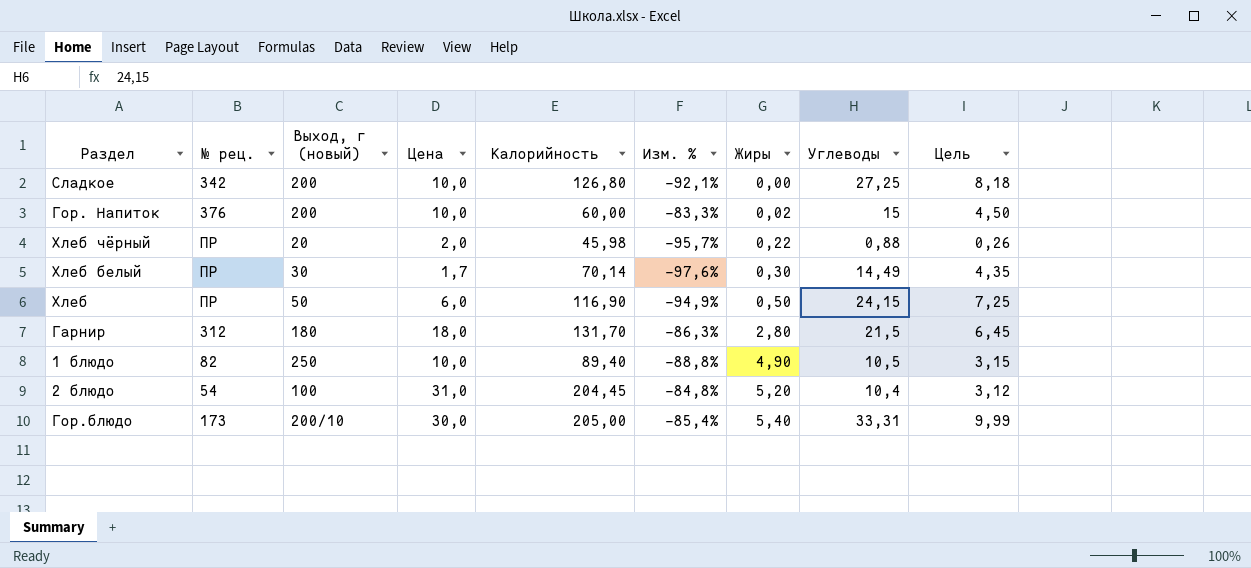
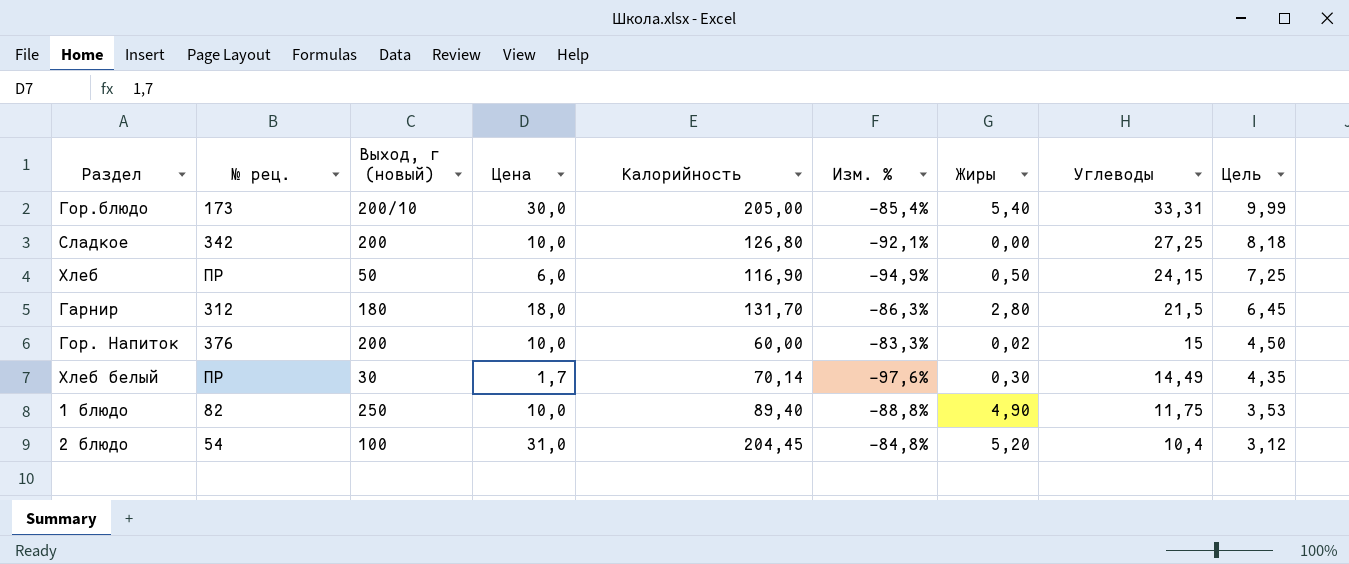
row order: Жиры ascending -> Углеводы descending
row Хлеб чёрный: ПР | 20 | 2,0 | 45,98 | -95,7% | 0,22 | 0,88 | 0,26 -> none
1 блюдо | Углеводы: 10,5 -> 11,75
1 блюдо | Цель: 3,15 -> 3,53

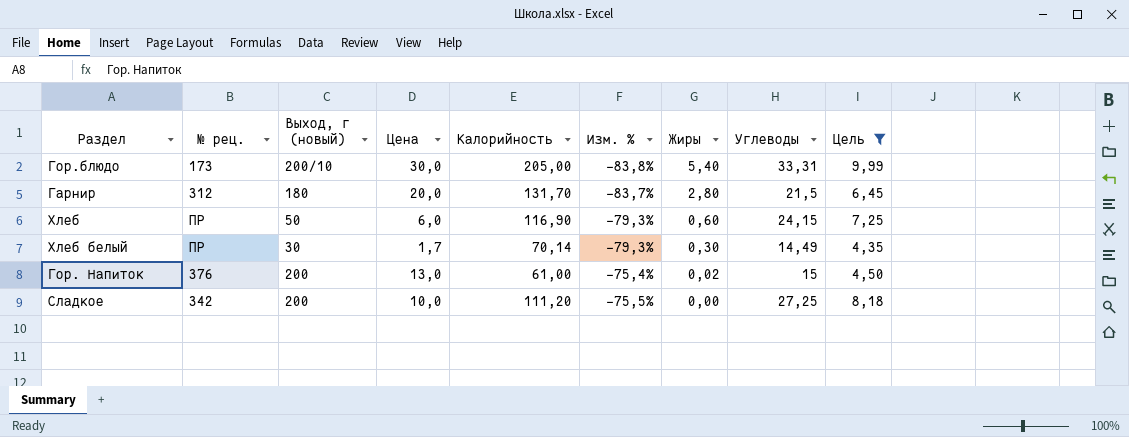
filter: none -> Цель >= 4,35
row order: Углеводы descending -> Жиры descending
column Изм. % | formula: ([Цена] - [Калорийность]) / [Калорийность] -> ([Углеводы] - [Калорийность]) / [Калорийность]
Гарнир | Цена: 18,0 -> 20,0
Хлеб | Жиры: 0,50 -> 0,60
Гор. Напиток | Цена: 10,0 -> 13,0
Гор. Напиток | Калорийность: 60,00 -> 61,00
Сладкое | Калорийность: 126,80 -> 111,20

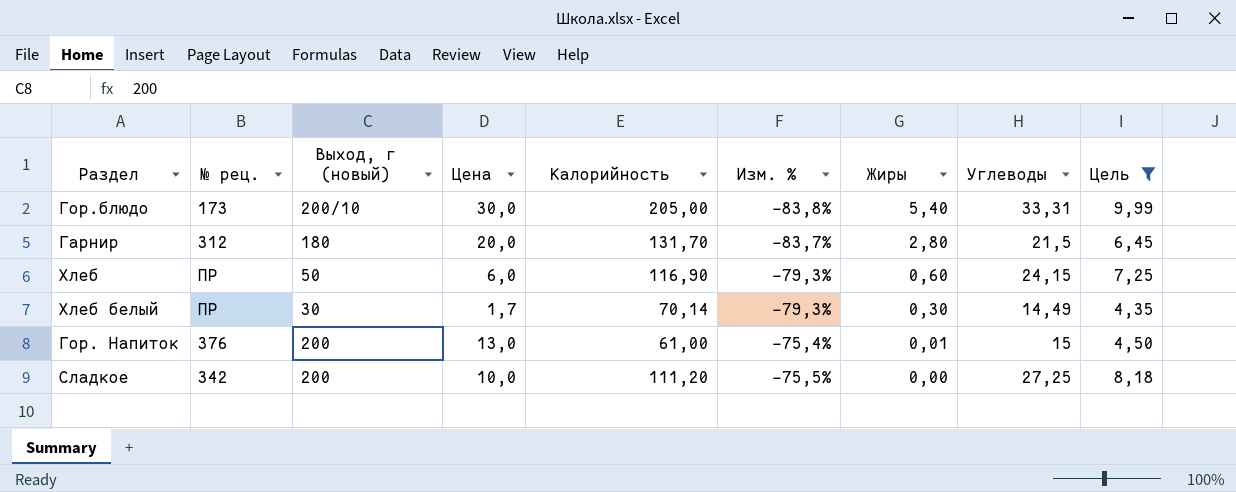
Гор. Напиток | Жиры: 0,02 -> 0,01

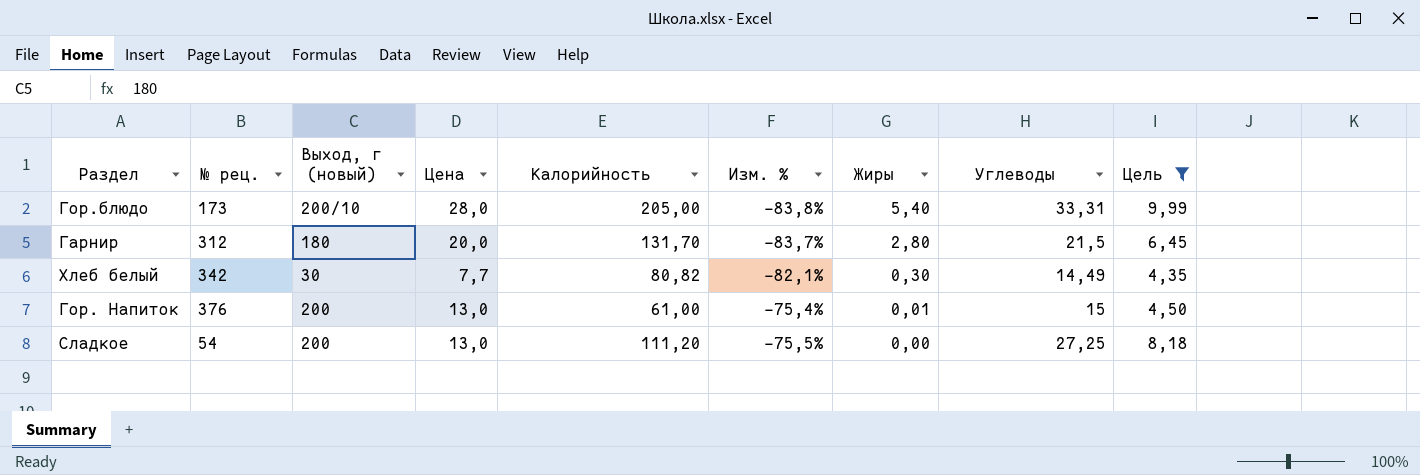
row Хлеб: ПР | 50 | 6,0 | 116,90 | -79,3% | 0,60 | 24,15 | 7,25 -> none
Гор.блюдо | Цена: 30,0 -> 28,0
Хлеб белый | № рец.: ПР -> 342
Хлеб белый | Цена: 1,7 -> 7,7
Хлеб белый | Калорийность: 70,14 -> 80,82
Хлеб белый | Изм. %: -79,3% -> -82,1%
Сладкое | № рец.: 342 -> 54
Сладкое | Цена: 10,0 -> 13,0

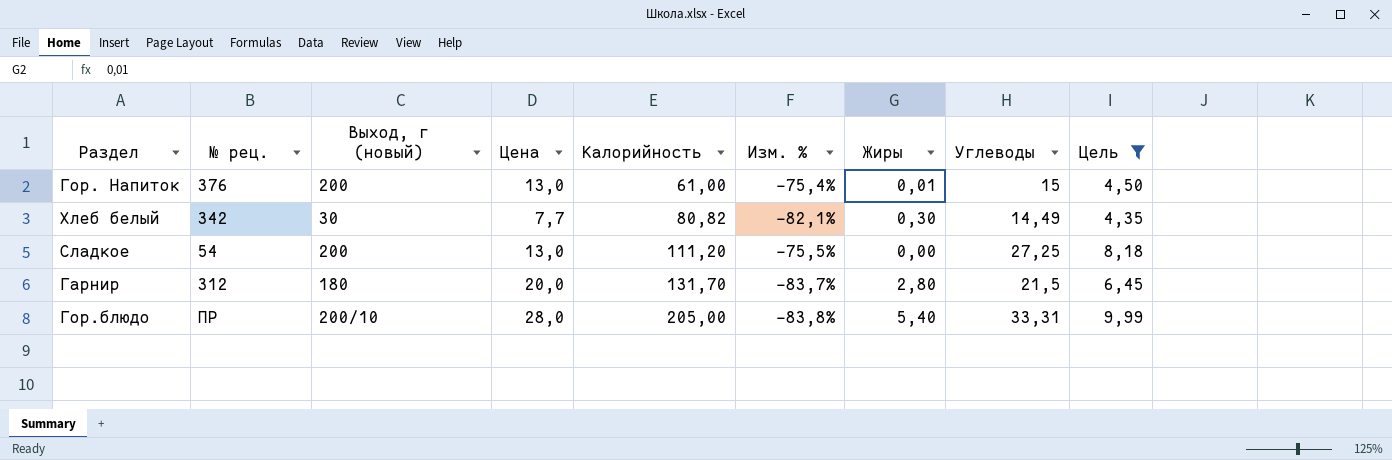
row order: Жиры descending -> Калорийность ascending
Гор.блюдо | № рец.: 173 -> ПР

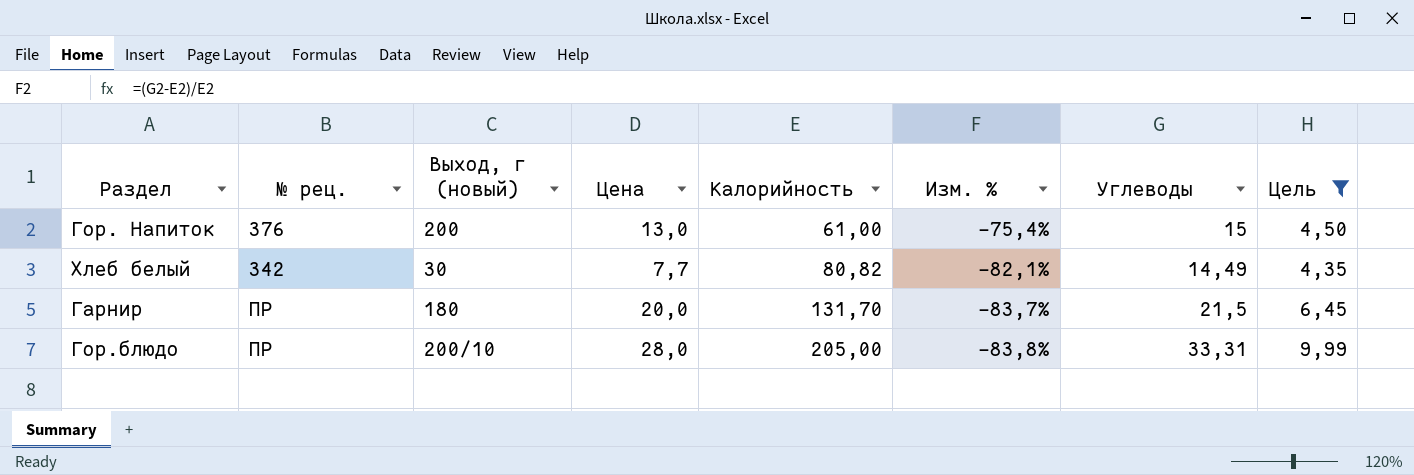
column Жиры | position: 7 -> none
row Сладкое: 54 | 200 | 13,0 | 111,20 | -75,5% | 0,00 | 27,25 | 8,18 -> none
Гарнир | № рец.: 312 -> ПР

